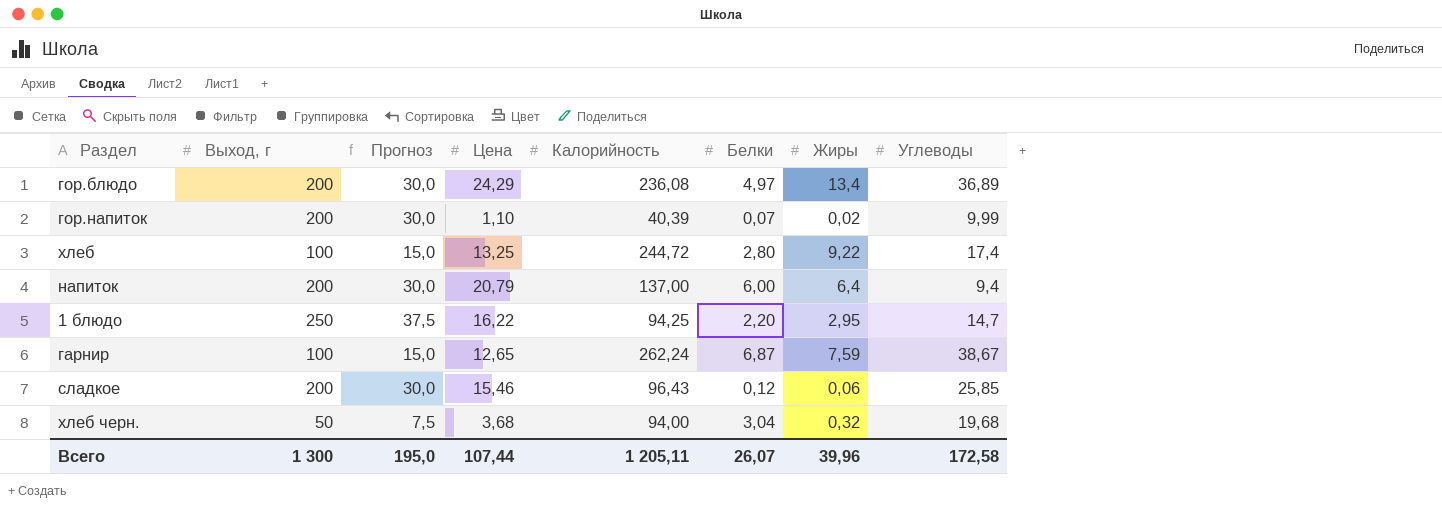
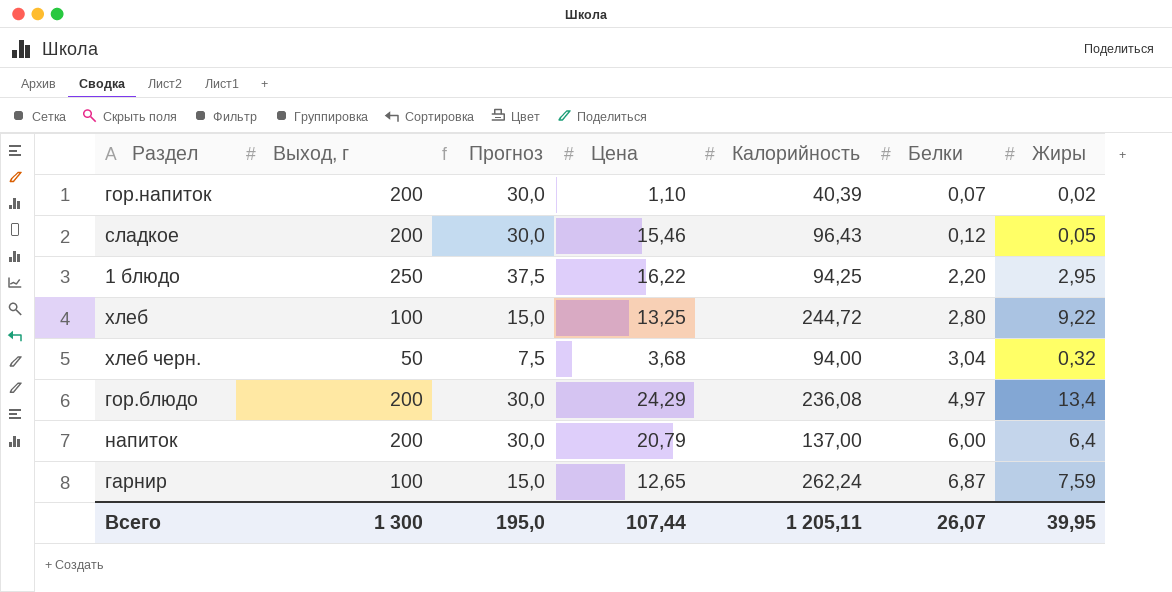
row order: none -> Белки ascending
column Углеводы | position: 8 -> none
сладкое | Жиры: 0,06 -> 0,05
Всего | Жиры: 39,96 -> 39,95

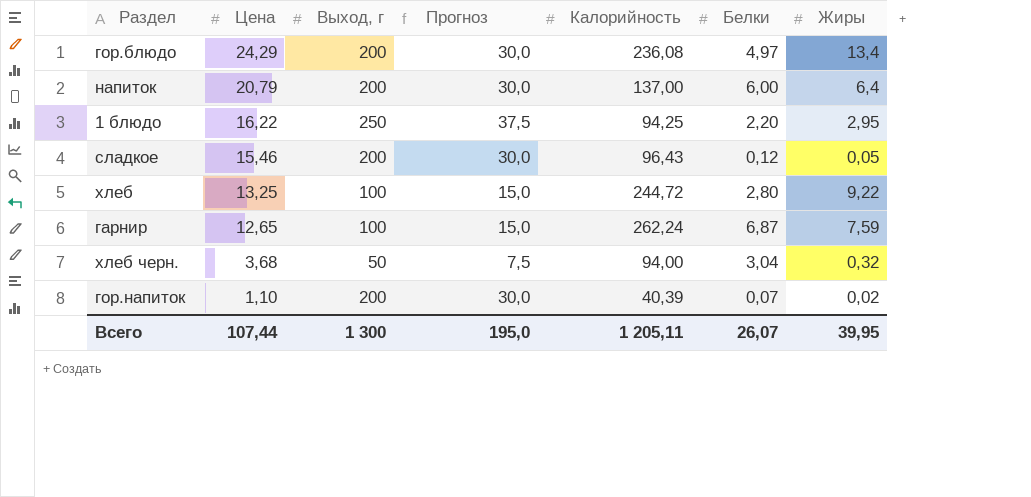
row order: Белки ascending -> Цена descending
column Цена | position: 4 -> 2

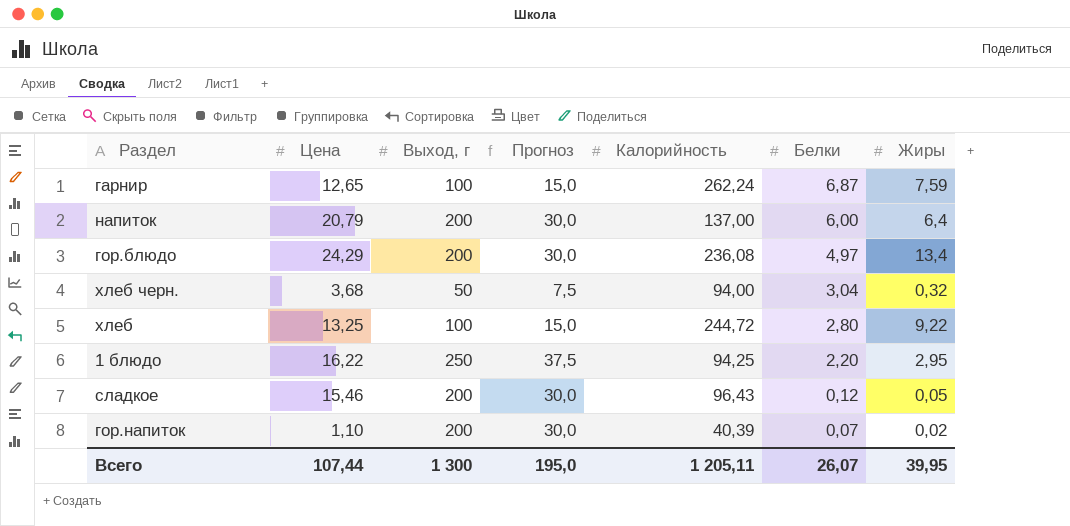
row order: Цена descending -> Белки descending

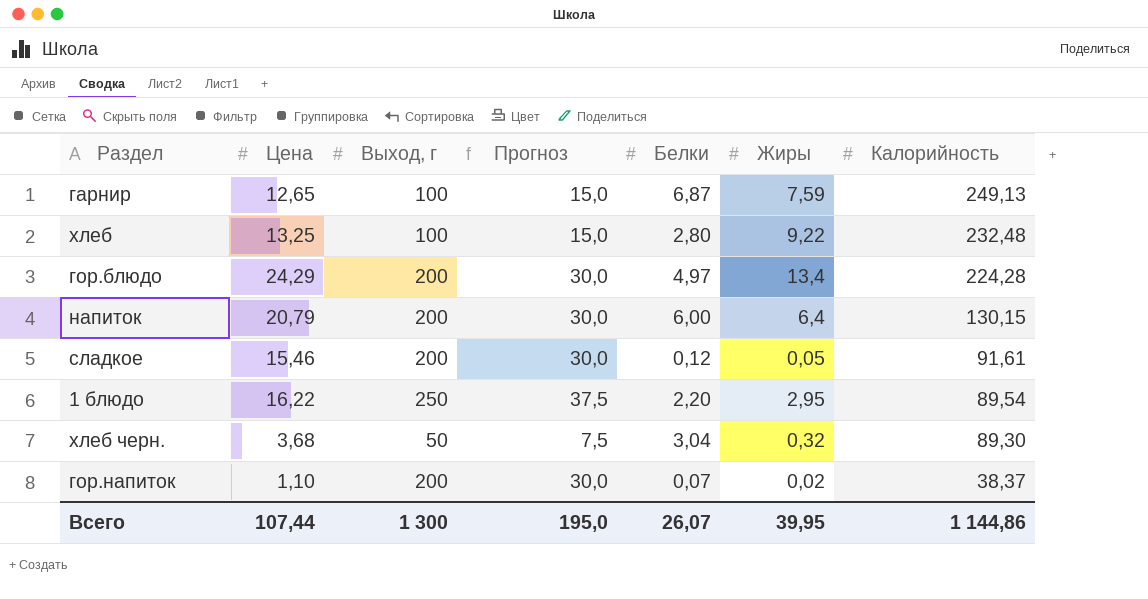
row order: Белки descending -> Калорийность descending
column Калорийность | position: 5 -> 7
гарнир | Калорийность: 262,24 -> 249,13
хлеб | Калорийность: 244,72 -> 232,48
гор.блюдо | Калорийность: 236,08 -> 224,28
напиток | Калорийность: 137,00 -> 130,15
сладкое | Калорийность: 96,43 -> 91,61
1 блюдо | Калорийность: 94,25 -> 89,54
хлеб черн. | Калорийность: 94,00 -> 89,30
гор.напиток | Калорийность: 40,39 -> 38,37
Всего | Калорийность: 1 205,11 -> 1 144,86

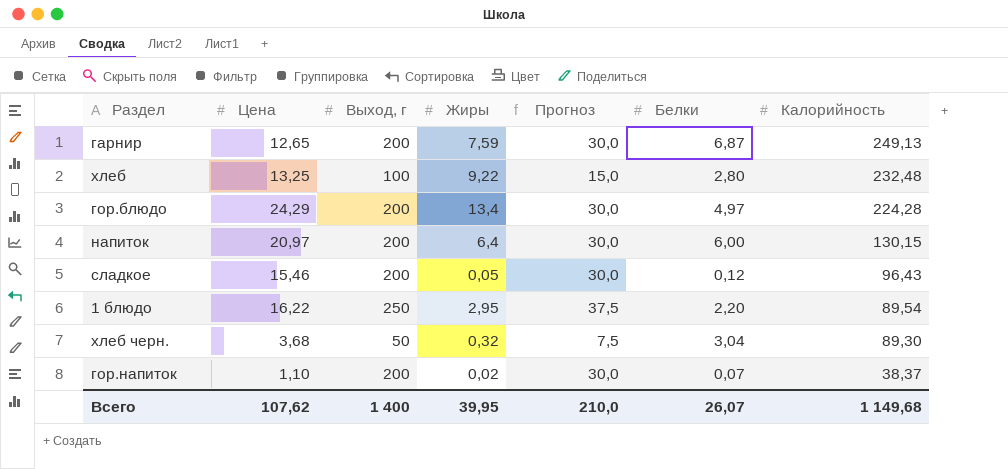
column Жиры | position: 6 -> 4
гарнир | Выход, г: 100 -> 200
гарнир | Прогноз: 15,0 -> 30,0
напиток | Цена: 20,79 -> 20,97
сладкое | Калорийность: 91,61 -> 96,43
Всего | Цена: 107,44 -> 107,62
Всего | Выход, г: 1 300 -> 1 400
Всего | Прогноз: 195,0 -> 210,0
Всего | Калорийность: 1 144,86 -> 1 149,68

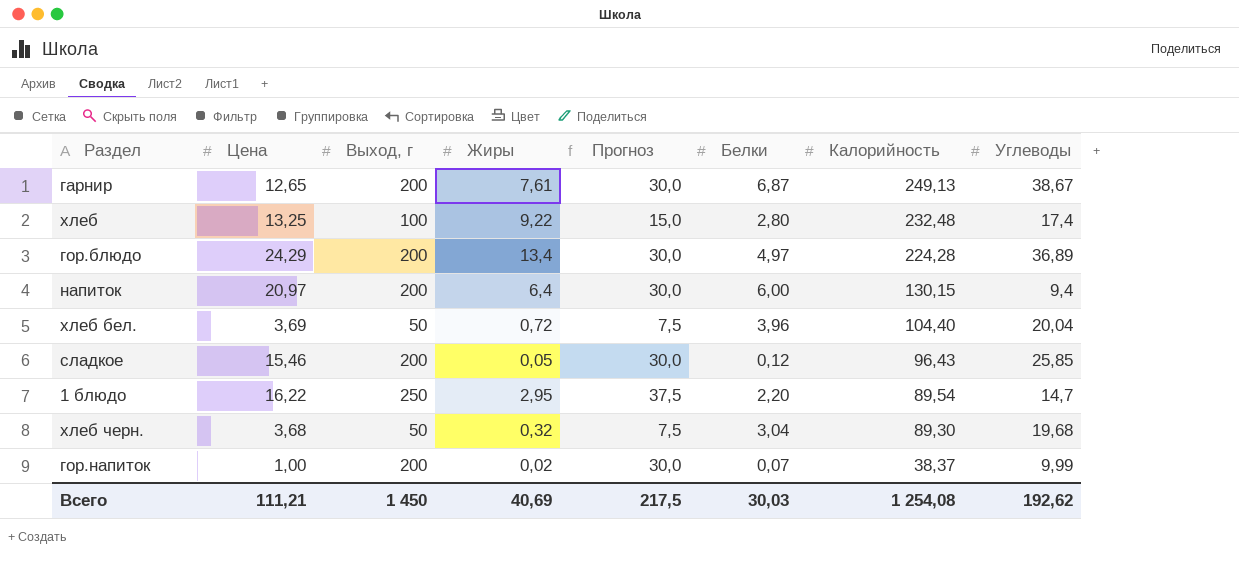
column Углеводы | position: none -> 8
гарнир | Жиры: 7,59 -> 7,61
row хлеб бел.: none -> 3,69 | 50 | 0,72 | 7,5 | 3,96 | 104,40 | 20,04
гор.напиток | Цена: 1,10 -> 1,00
Всего | Цена: 107,62 -> 111,21
Всего | Выход, г: 1 400 -> 1 450
Всего | Жиры: 39,95 -> 40,69
Всего | Прогноз: 210,0 -> 217,5
Всего | Белки: 26,07 -> 30,03
Всего | Калорийность: 1 149,68 -> 1 254,08

